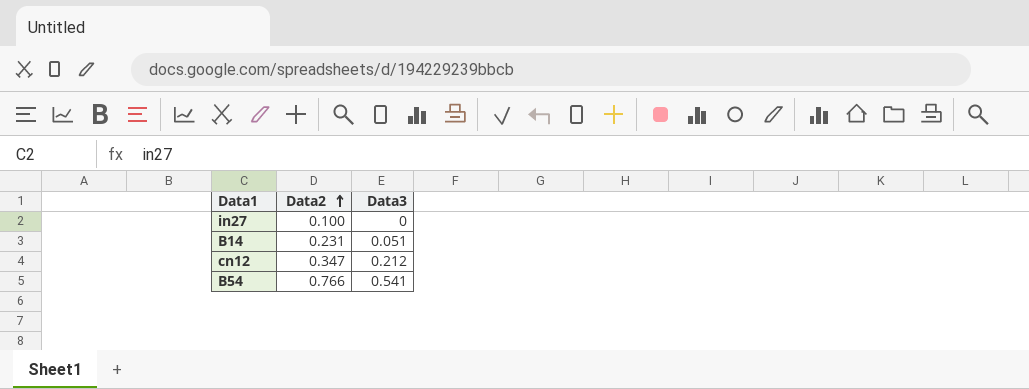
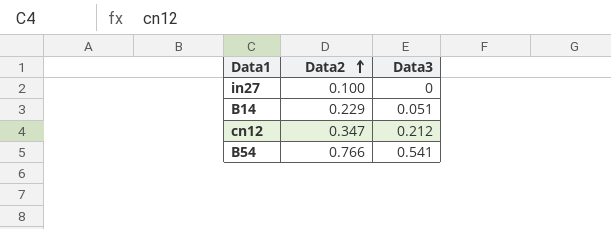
B14 | Data2: 0.231 -> 0.229

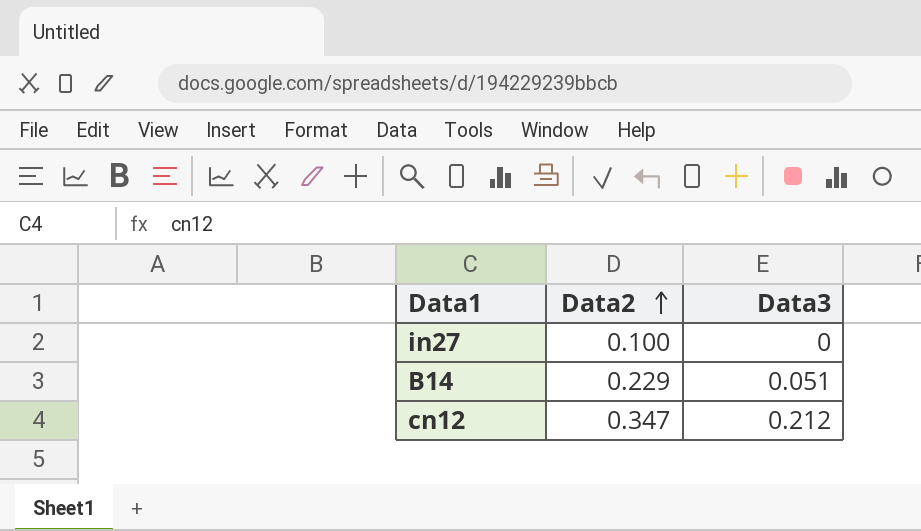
row B54: 0.766 | 0.541 -> none

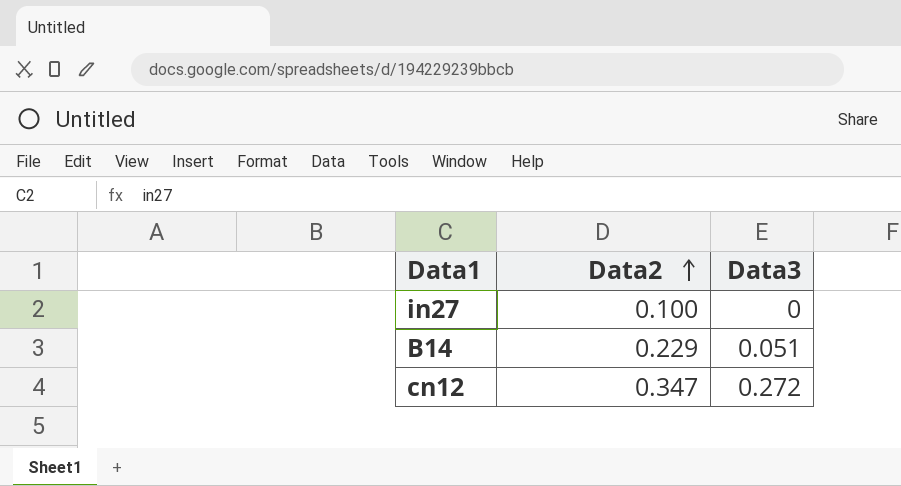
cn12 | Data3: 0.212 -> 0.272

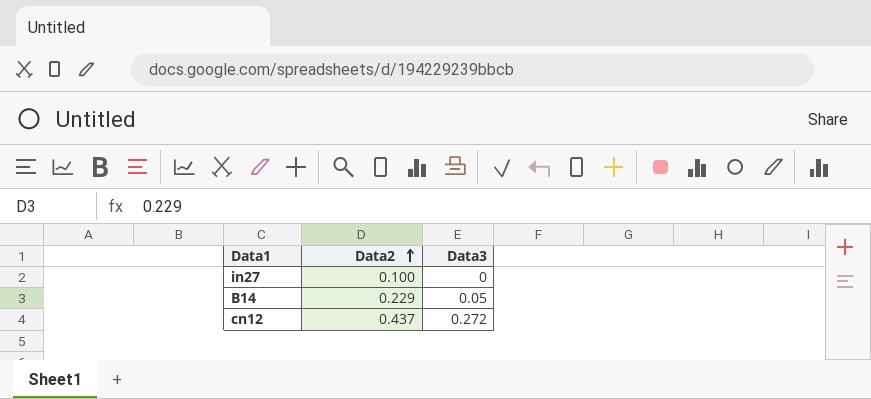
B14 | Data3: 0.051 -> 0.05
cn12 | Data2: 0.347 -> 0.437

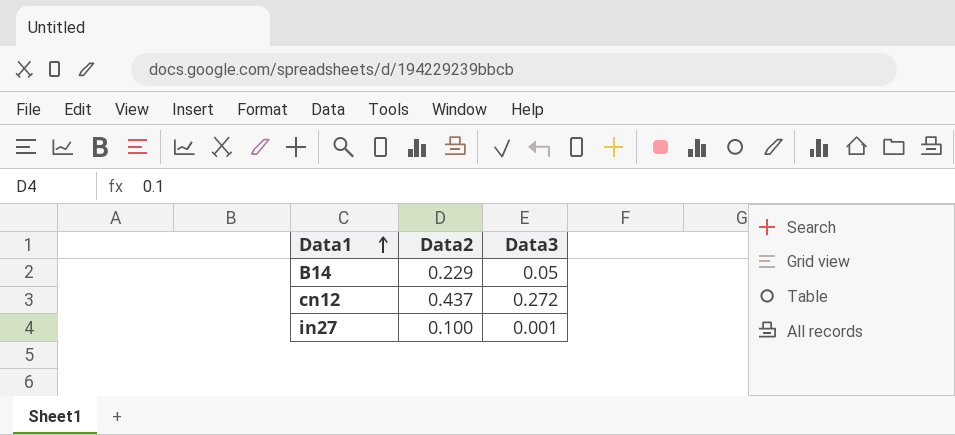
row order: Data2 ascending -> Data1 ascending
in27 | Data3: 0 -> 0.001

